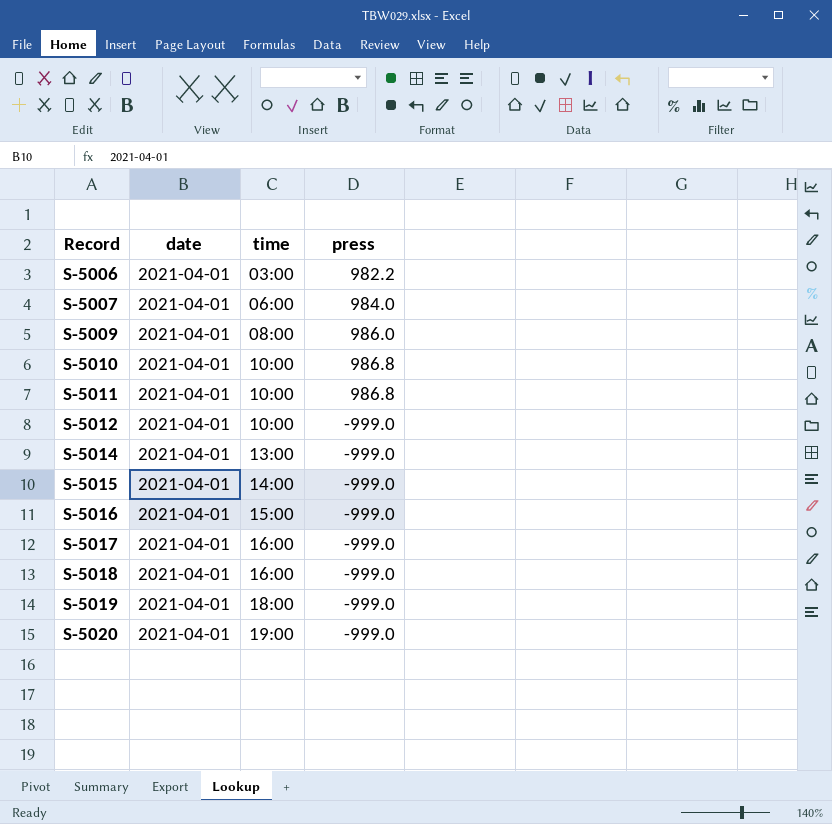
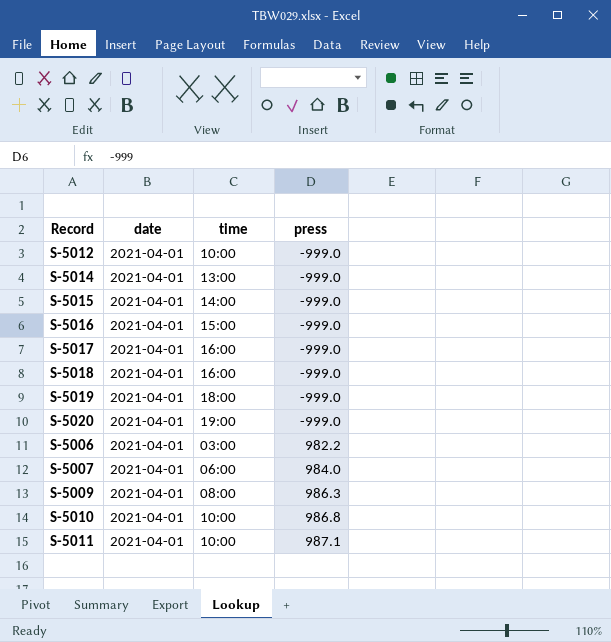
row order: Record ascending -> press ascending
S-5009 | press: 986.0 -> 986.3
S-5011 | press: 986.8 -> 987.1

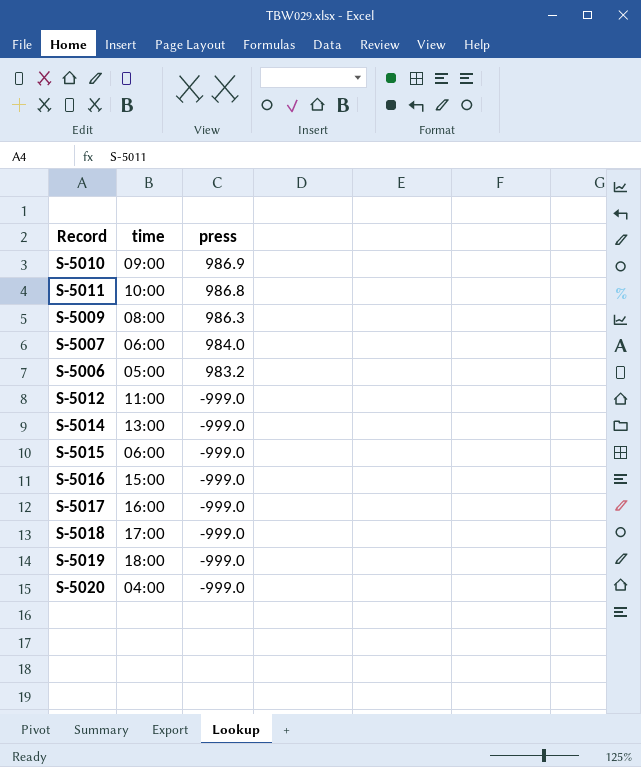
row order: press ascending -> press descending
column date | position: 2 -> none
S-5010 | time: 10:00 -> 09:00
S-5010 | press: 986.8 -> 986.9
S-5011 | press: 987.1 -> 986.8
S-5006 | time: 03:00 -> 05:00
S-5006 | press: 982.2 -> 983.2
S-5012 | time: 10:00 -> 11:00
S-5015 | time: 14:00 -> 06:00
S-5018 | time: 16:00 -> 17:00
S-5020 | time: 19:00 -> 04:00

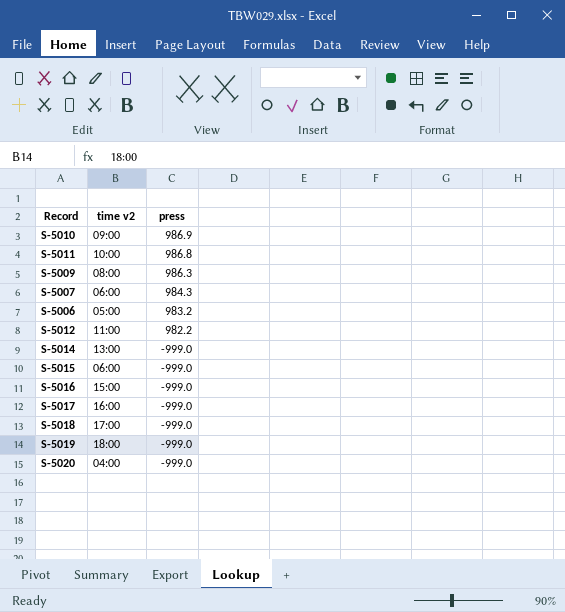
column name: time -> time v2
S-5007 | press: 984.0 -> 984.3
S-5012 | press: -999.0 -> 982.2

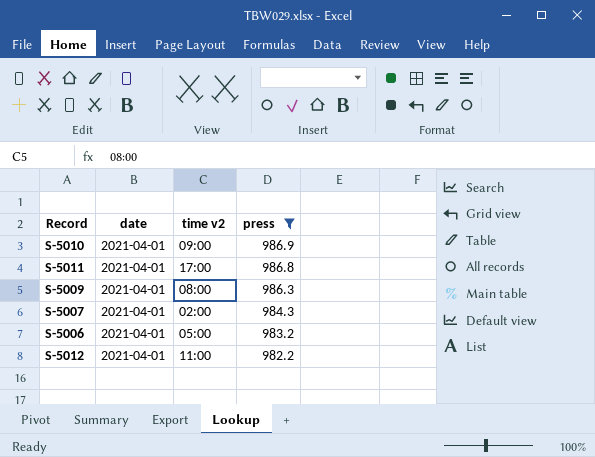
filter: none -> press != -999.0
column date | position: none -> 2
S-5011 | time v2: 10:00 -> 17:00
S-5007 | time v2: 06:00 -> 02:00

